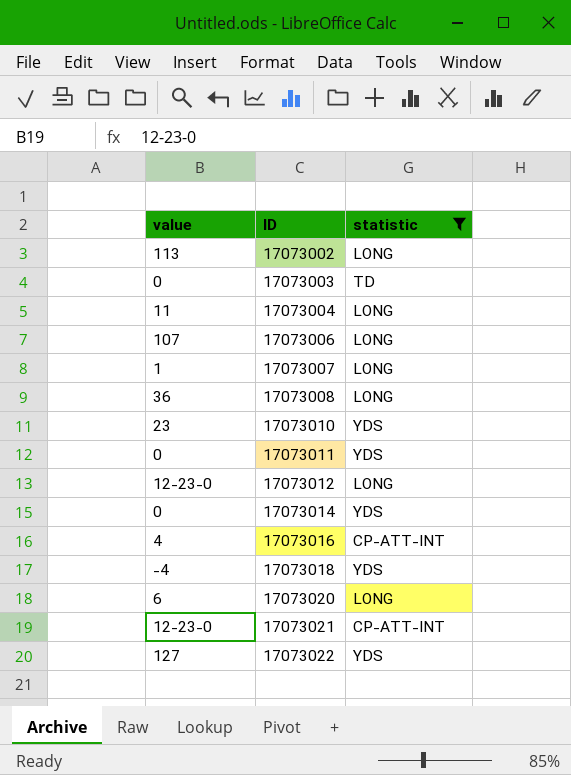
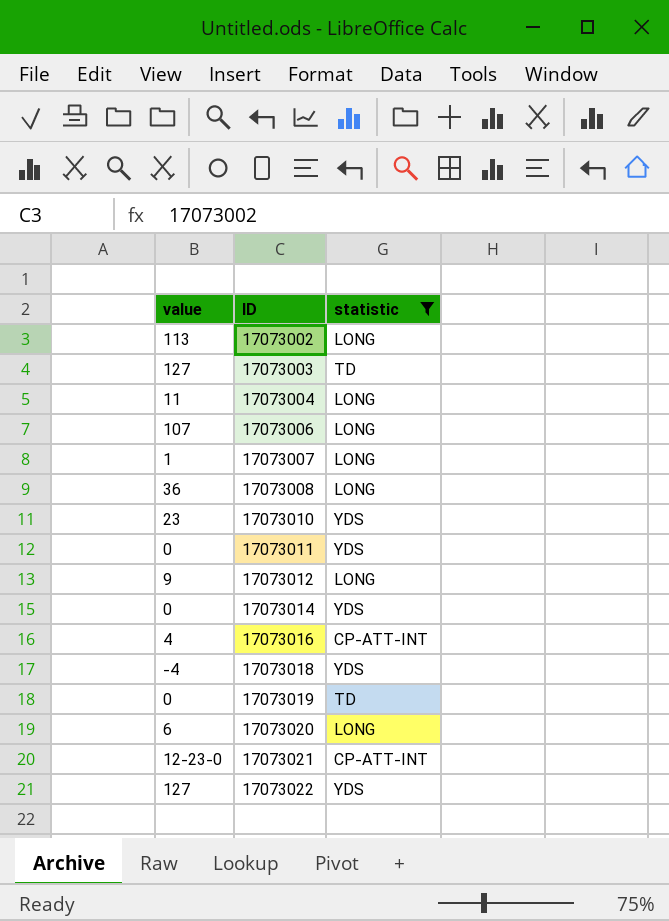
17073003 | value: 0 -> 127
17073012 | value: 12-23-0 -> 9
row 17073019: none -> 0 | TD

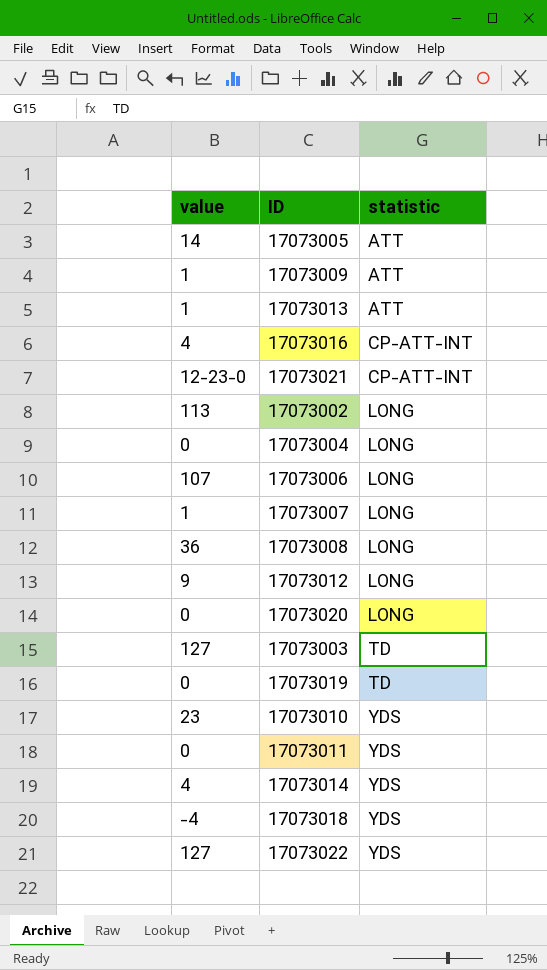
filter: statistic != ATT -> none
row order: ID ascending -> statistic ascending
17073004 | value: 11 -> 0
17073020 | value: 6 -> 0
17073014 | value: 0 -> 4

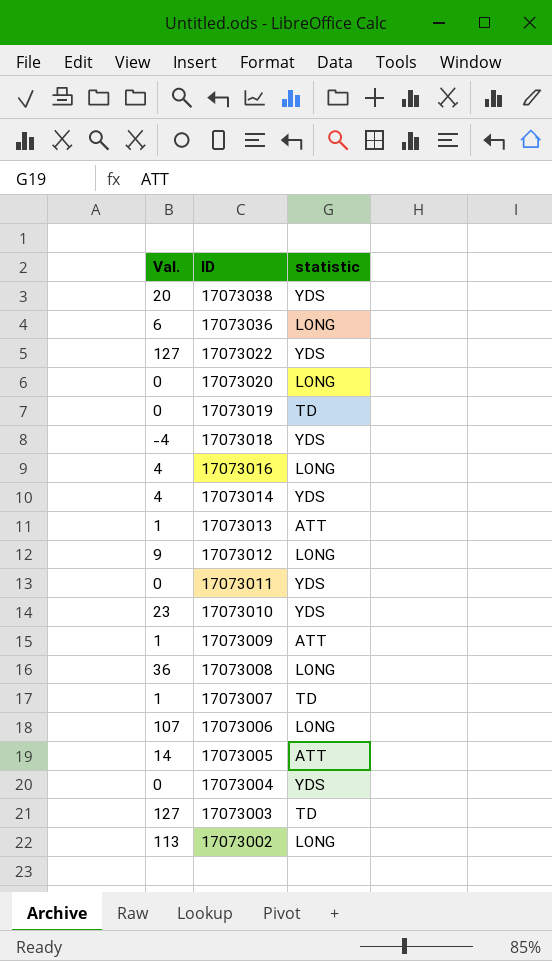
row order: statistic ascending -> ID descending
column name: value -> Val.
row 17073021: 12-23-0 | CP-ATT-INT -> none
row 17073038: none -> 20 | YDS
row 17073036: none -> 6 | LONG
17073016 | statistic: CP-ATT-INT -> LONG
17073007 | statistic: LONG -> TD
17073004 | statistic: LONG -> YDS

